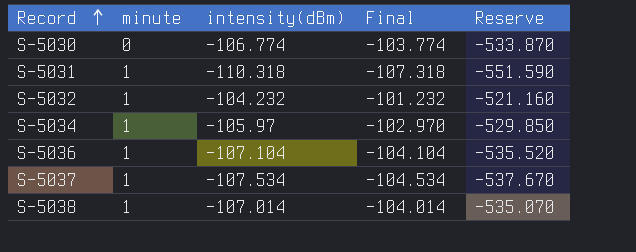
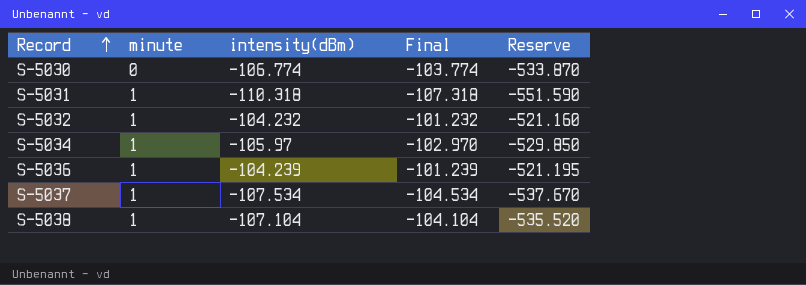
S-5036 | intensity(dBm): -107.104 -> -104.239
S-5036 | Final: -104.104 -> -101.239
S-5036 | Reserve: -535.520 -> -521.195
S-5038 | intensity(dBm): -107.014 -> -107.104
S-5038 | Final: -104.014 -> -104.104
S-5038 | Reserve: -535.070 -> -535.520

